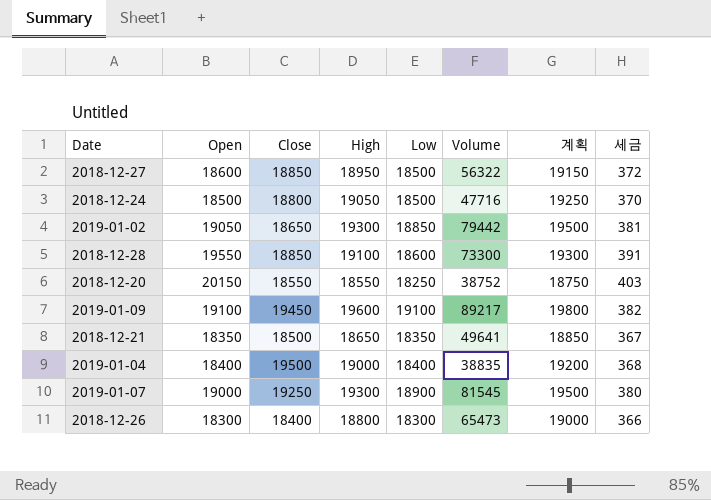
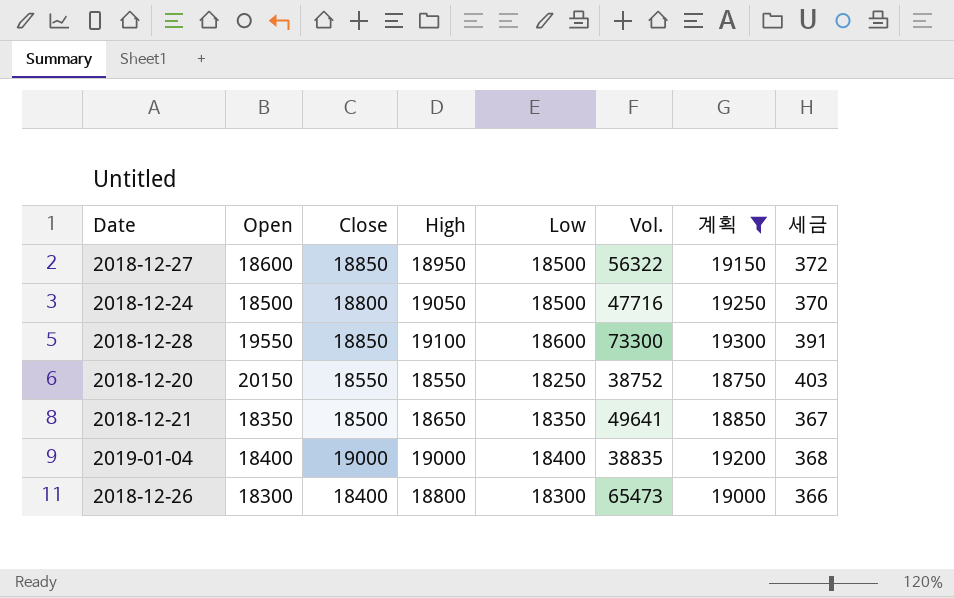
filter: none -> 계획 <= 19300
column name: Volume -> Vol.
2019-01-04 | Close: 19500 -> 19000

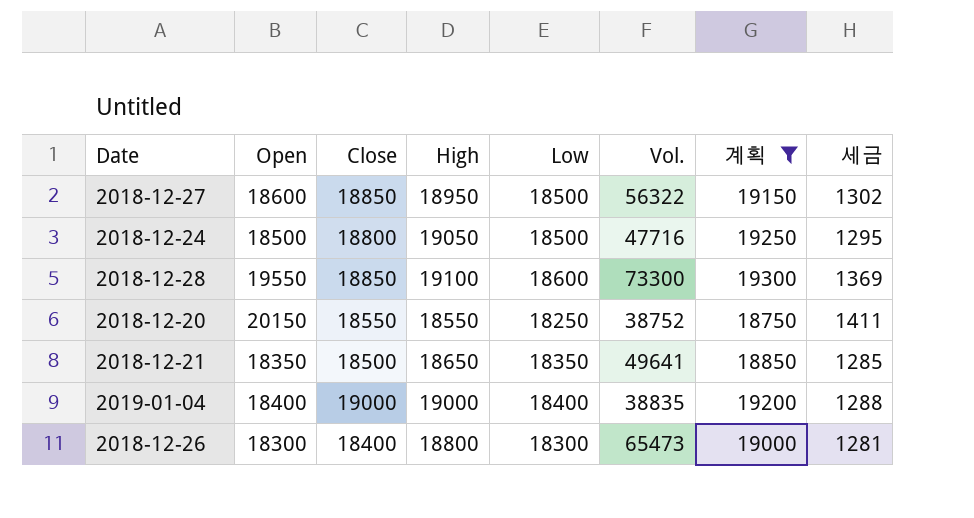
column 세금 | formula: [Open] * 0.02 -> [Open] * 0.07

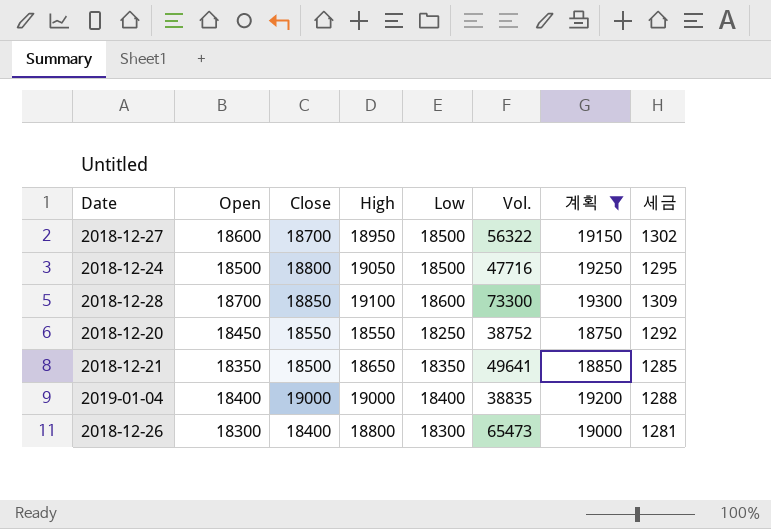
2018-12-27 | Close: 18850 -> 18700
2018-12-28 | Open: 19550 -> 18700
2018-12-28 | 세금: 1369 -> 1309
2018-12-20 | Open: 20150 -> 18450
2018-12-20 | 세금: 1411 -> 1292

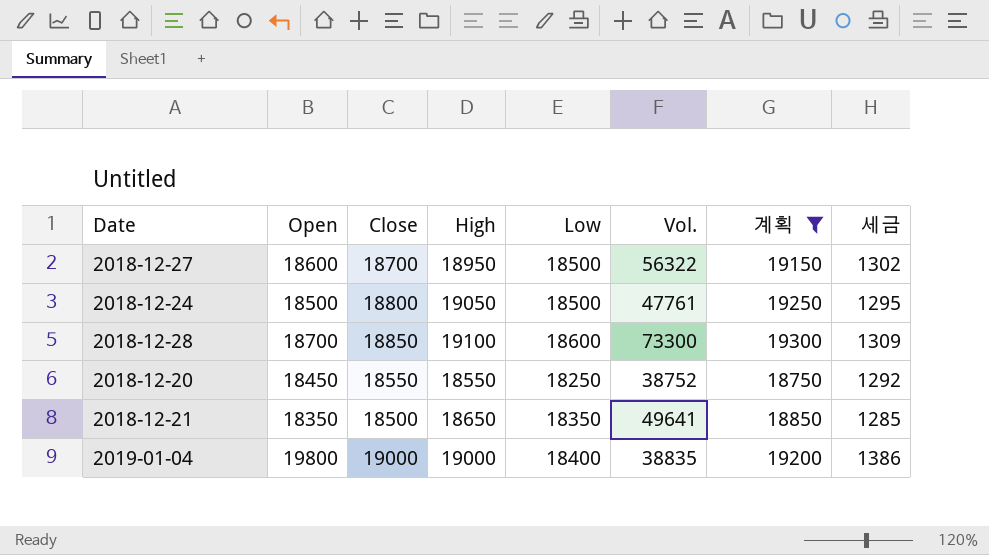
row 2018-12-26: 18300 | 18400 | 18800 | 18300 | 65473 | 19000 | 1281 -> none
2018-12-24 | Vol.: 47716 -> 47761
2019-01-04 | Open: 18400 -> 19800
2019-01-04 | 세금: 1288 -> 1386

